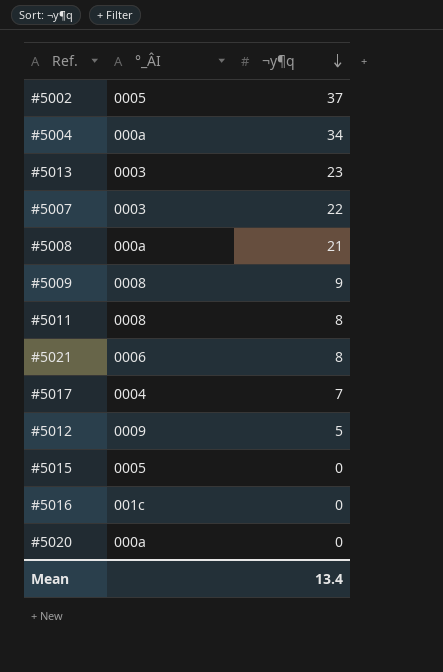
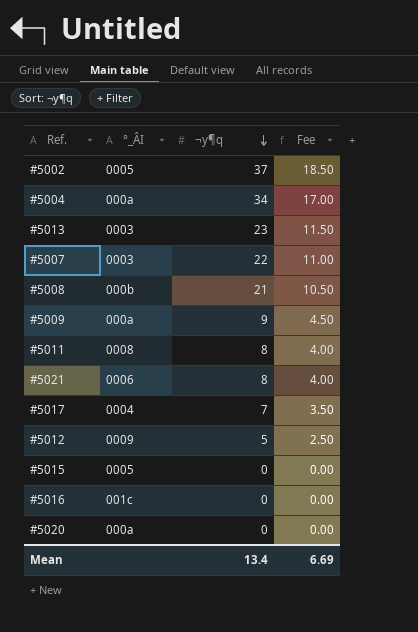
column Fee | formula: none -> [¬y¶q] * 0.5
#5008 | °_ÂI: 000a -> 000b
#5009 | °_ÂI: 0008 -> 000a

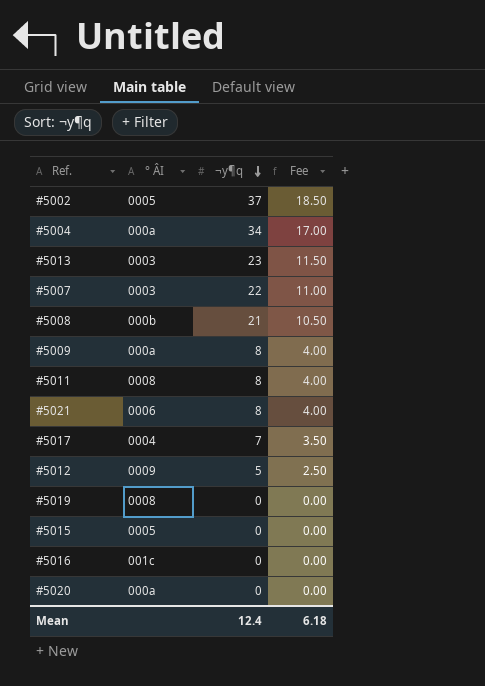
column name: °_ÂI -> ° ÂI
#5009 | ¬y¶q: 9 -> 8
#5009 | Fee: 4.50 -> 4.00
row #5019: none -> 0008 | 0 | 0.00
Mean | ¬y¶q: 13.4 -> 12.4
Mean | Fee: 6.69 -> 6.18

